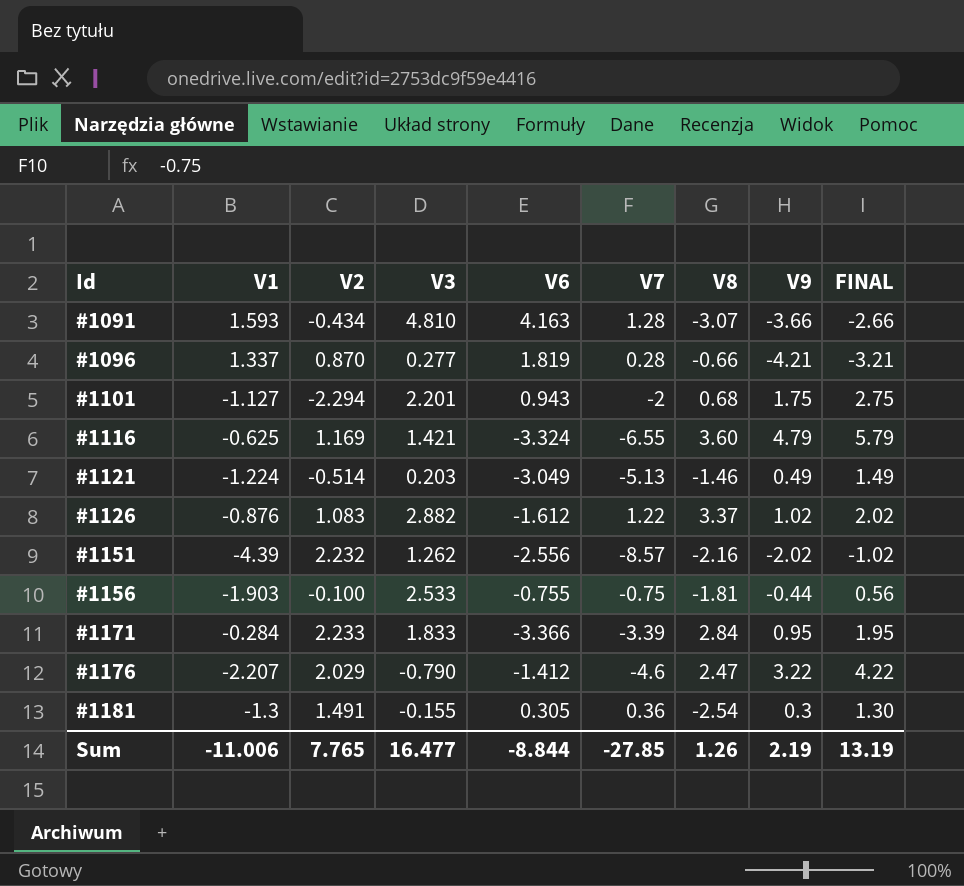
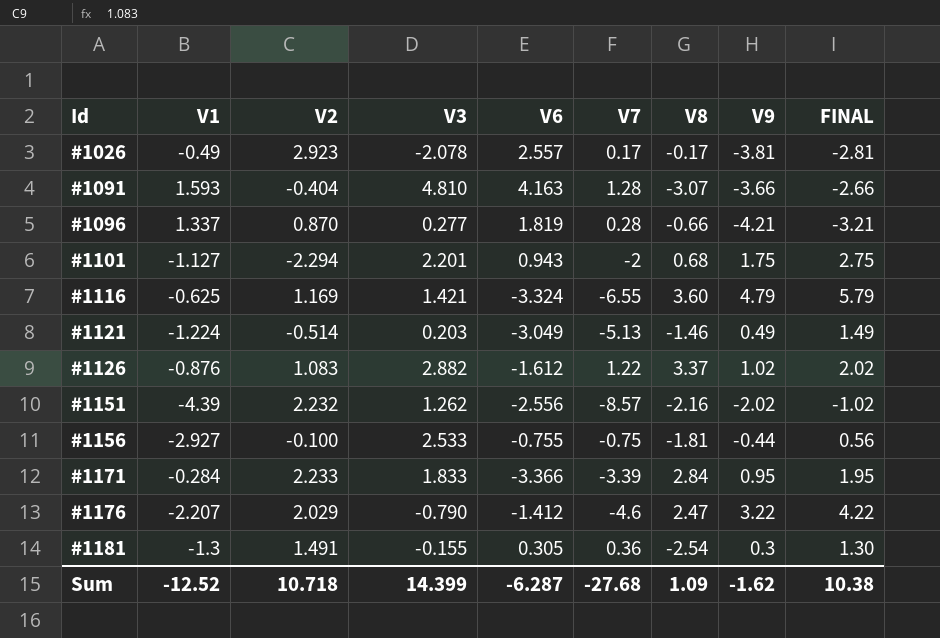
row #1026: none -> -0.49 | 2.923 | -2.078 | 2.557 | 0.17 | -0.17 | -3.81 | -2.81
#1091 | V2: -0.434 -> -0.404
#1156 | V1: -1.903 -> -2.927
Sum | V1: -11.006 -> -12.52
Sum | V2: 7.765 -> 10.718
Sum | V3: 16.477 -> 14.399
Sum | V6: -8.844 -> -6.287
Sum | V7: -27.85 -> -27.68
Sum | V8: 1.26 -> 1.09
Sum | V9: 2.19 -> -1.62
Sum | FINAL: 13.19 -> 10.38

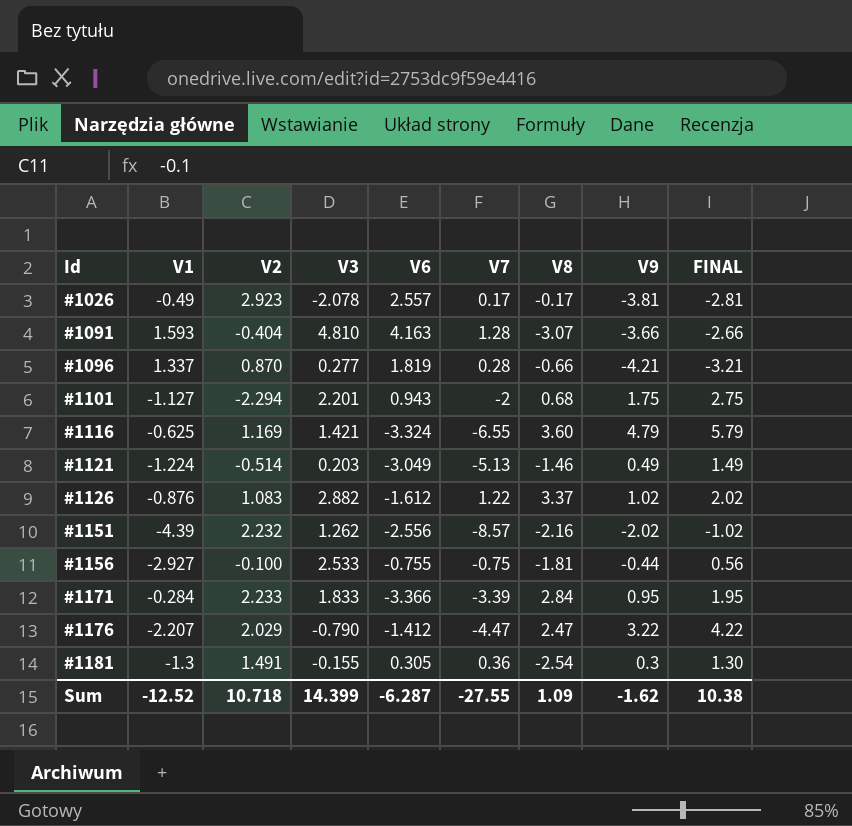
#1176 | V7: -4.6 -> -4.47
Sum | V7: -27.68 -> -27.55

